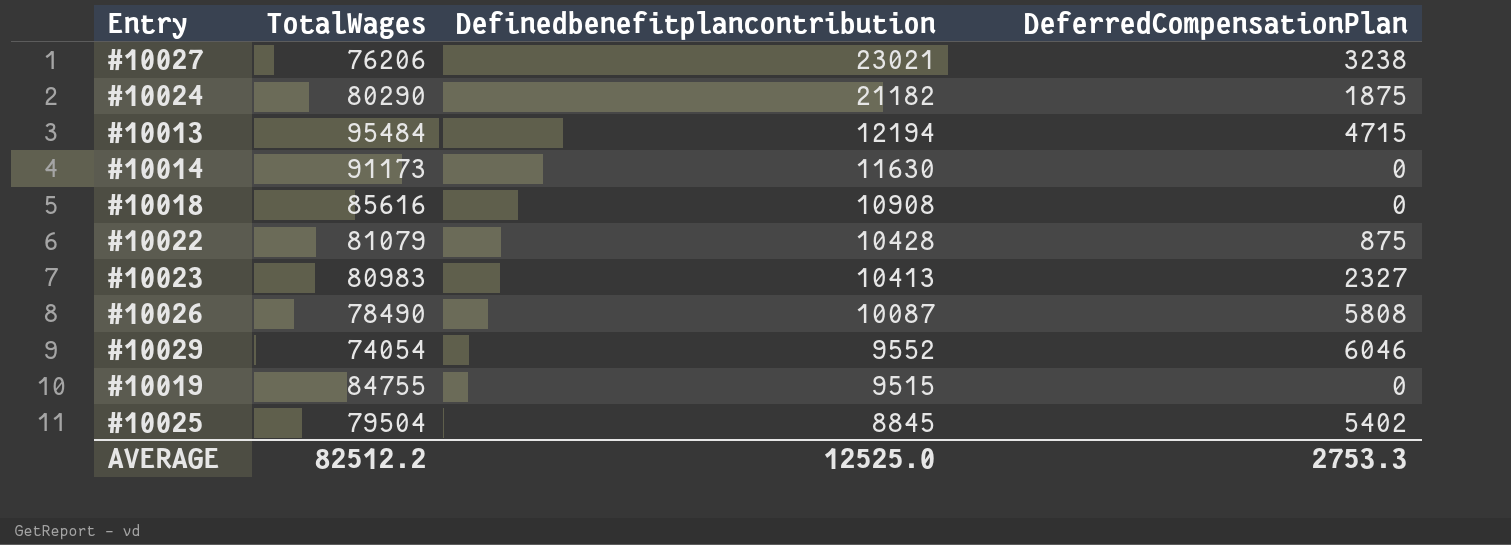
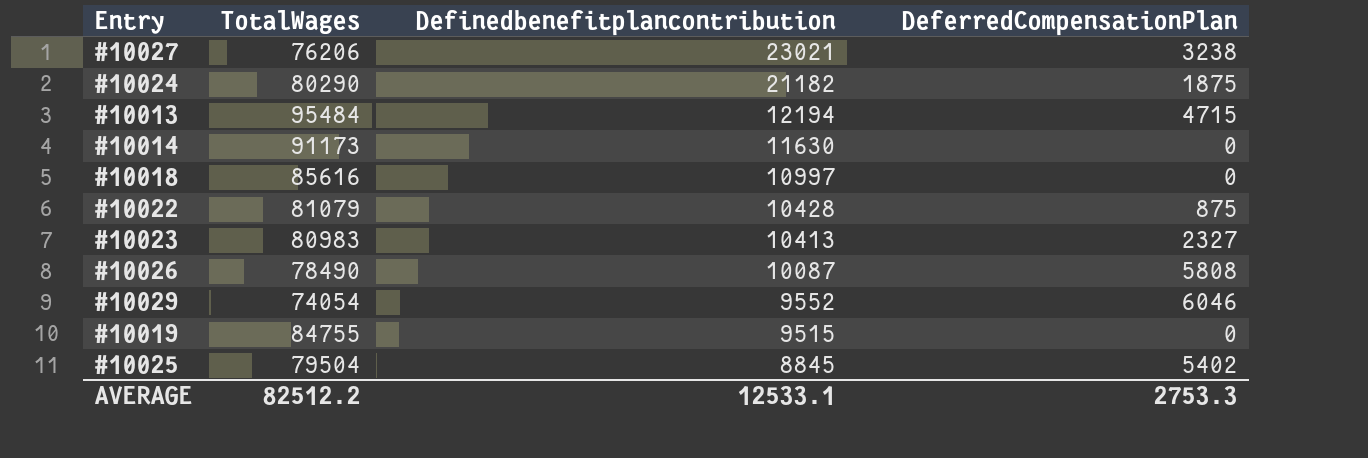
#10018 | Definedbenefitplancontribution: 10908 -> 10997
AVERAGE | Definedbenefitplancontribution: 12525.0 -> 12533.1

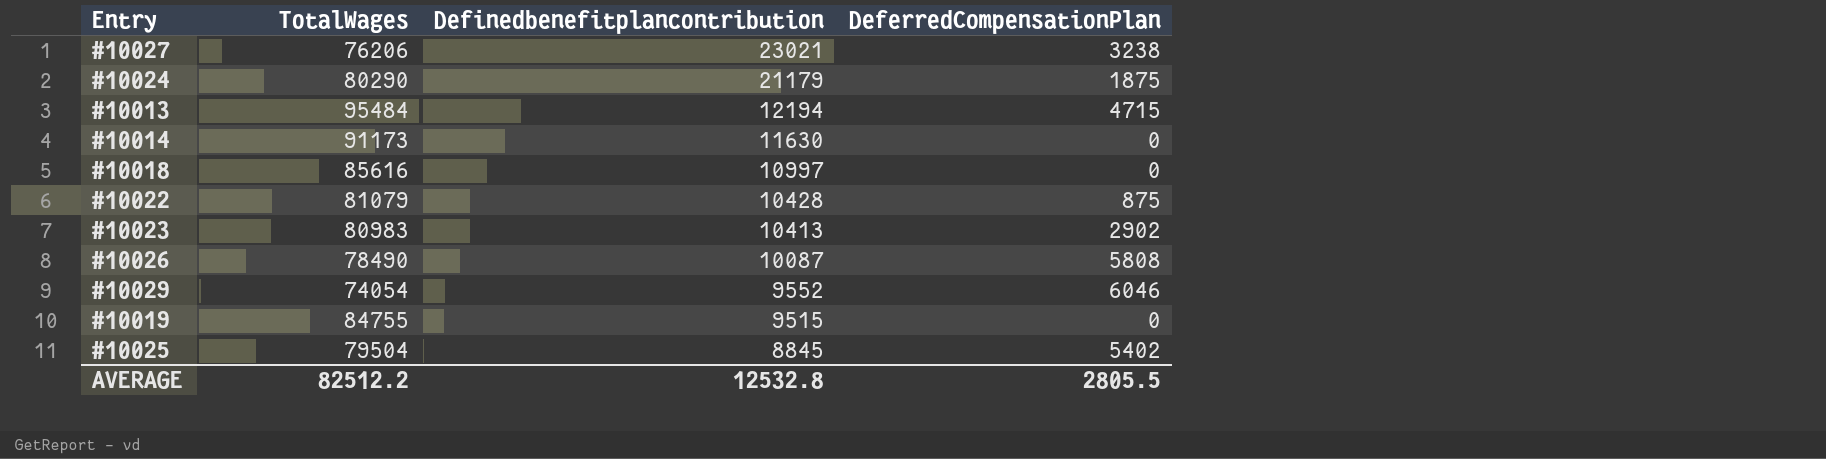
#10024 | Definedbenefitplancontribution: 21182 -> 21179
#10023 | DeferredCompensationPlan: 2327 -> 2902
AVERAGE | Definedbenefitplancontribution: 12533.1 -> 12532.8
AVERAGE | DeferredCompensationPlan: 2753.3 -> 2805.5

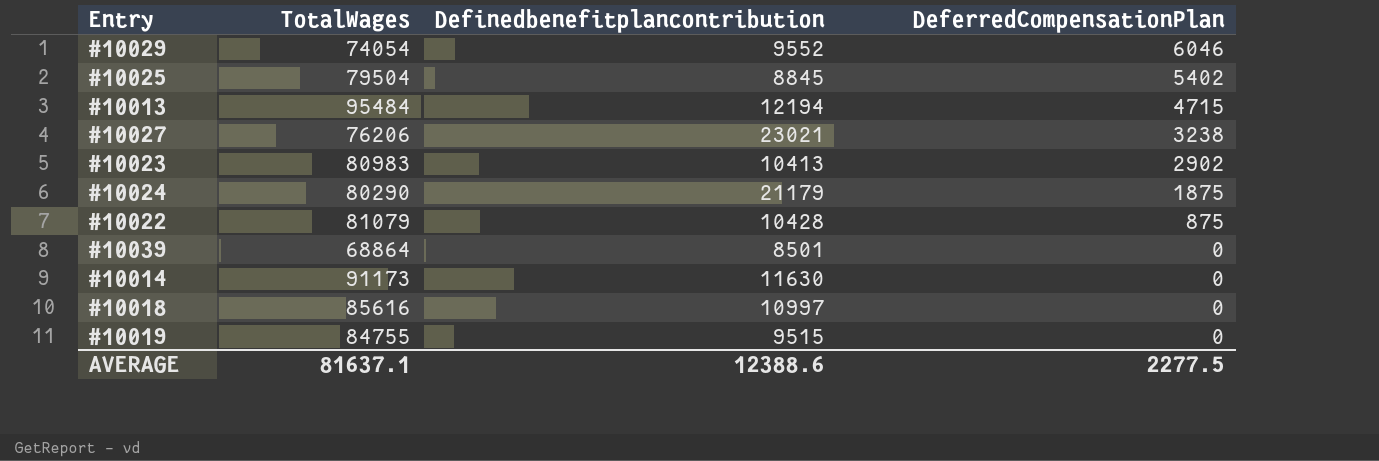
row order: Definedbenefitplancontribution descending -> DeferredCompensationPlan descending
row #10026: 78490 | 10087 | 5808 -> none
row #10039: none -> 68864 | 8501 | 0
AVERAGE | TotalWages: 82512.2 -> 81637.1
AVERAGE | Definedbenefitplancontribution: 12532.8 -> 12388.6
AVERAGE | DeferredCompensationPlan: 2805.5 -> 2277.5

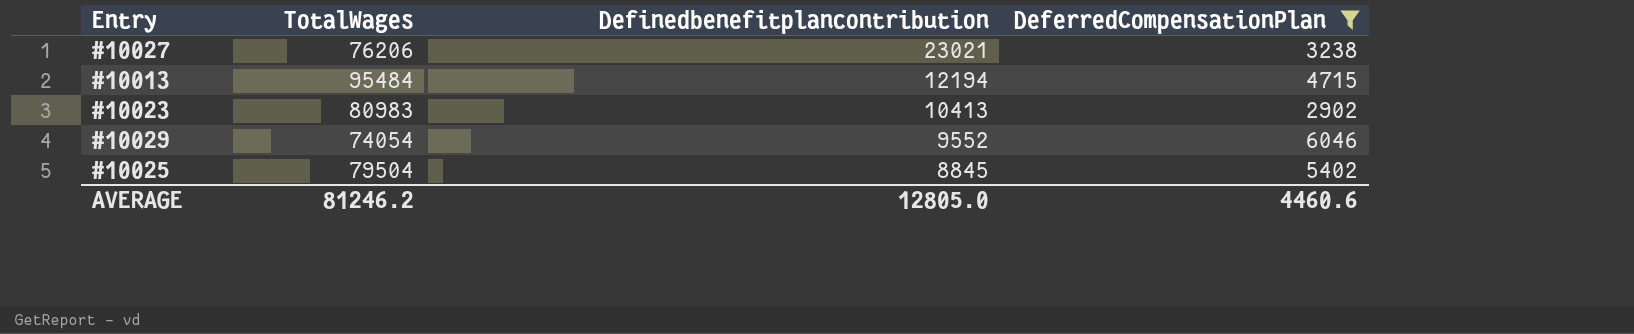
filter: none -> DeferredCompensationPlan >= 2902
row order: DeferredCompensationPlan descending -> Definedbenefitplancontribution descending
AVERAGE | TotalWages: 81637.1 -> 81246.2
AVERAGE | Definedbenefitplancontribution: 12388.6 -> 12805.0
AVERAGE | DeferredCompensationPlan: 2277.5 -> 4460.6

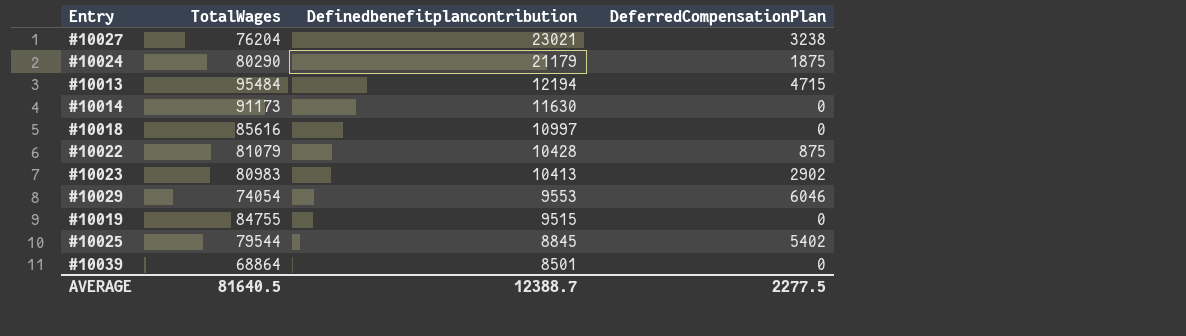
filter: DeferredCompensationPlan >= 2902 -> none
#10027 | TotalWages: 76206 -> 76204
#10029 | Definedbenefitplancontribution: 9552 -> 9553
#10025 | TotalWages: 79504 -> 79544
AVERAGE | TotalWages: 81246.2 -> 81640.5
AVERAGE | Definedbenefitplancontribution: 12805.0 -> 12388.7
AVERAGE | DeferredCompensationPlan: 4460.6 -> 2277.5

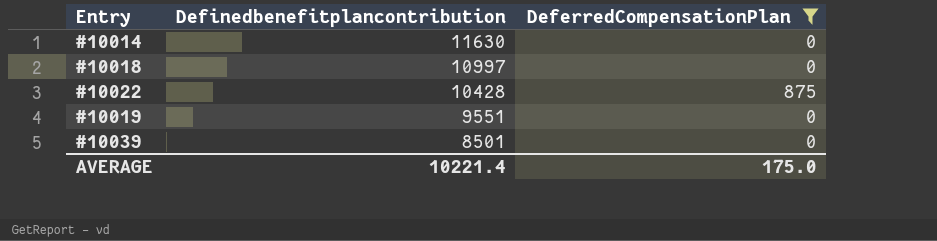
filter: none -> DeferredCompensationPlan <= 875
column TotalWages | position: 2 -> none
#10019 | Definedbenefitplancontribution: 9515 -> 9551
AVERAGE | Definedbenefitplancontribution: 12388.7 -> 10221.4
AVERAGE | DeferredCompensationPlan: 2277.5 -> 175.0

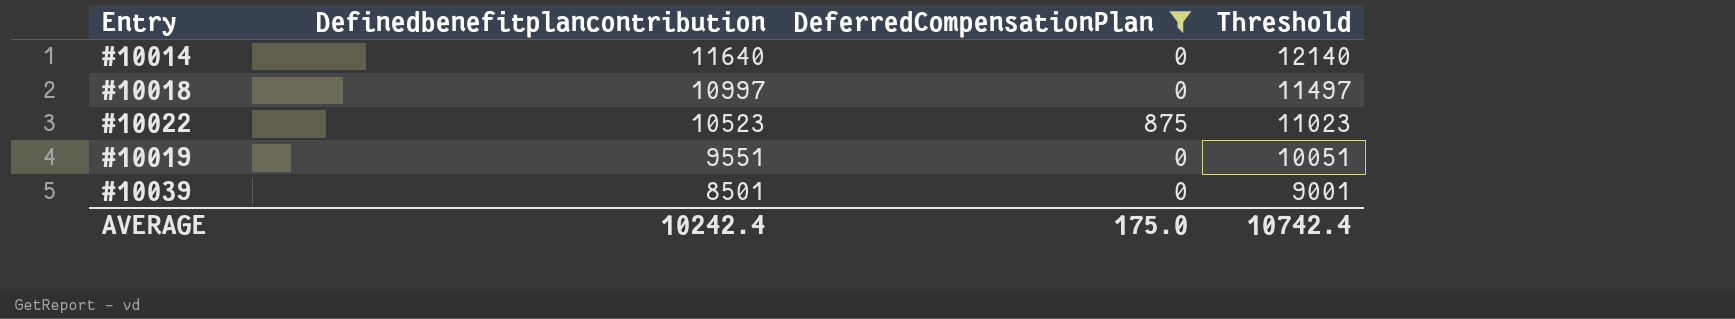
column Threshold | formula: none -> [Definedbenefitplancontribution] + 500
#10014 | Definedbenefitplancontribution: 11630 -> 11640
#10022 | Definedbenefitplancontribution: 10428 -> 10523
AVERAGE | Definedbenefitplancontribution: 10221.4 -> 10242.4

